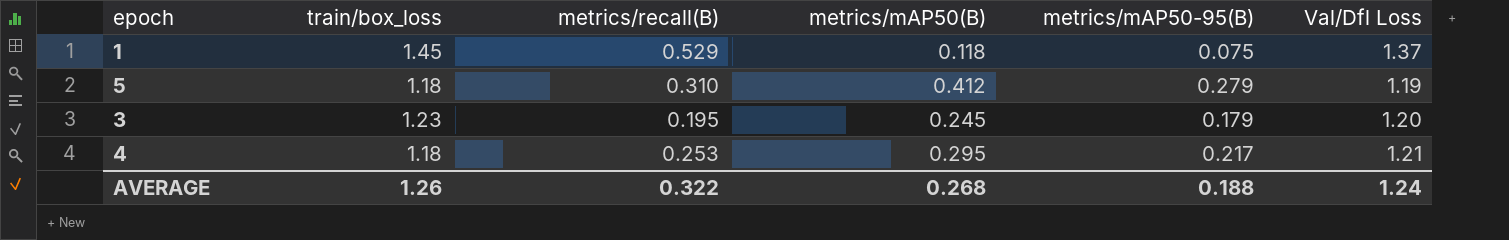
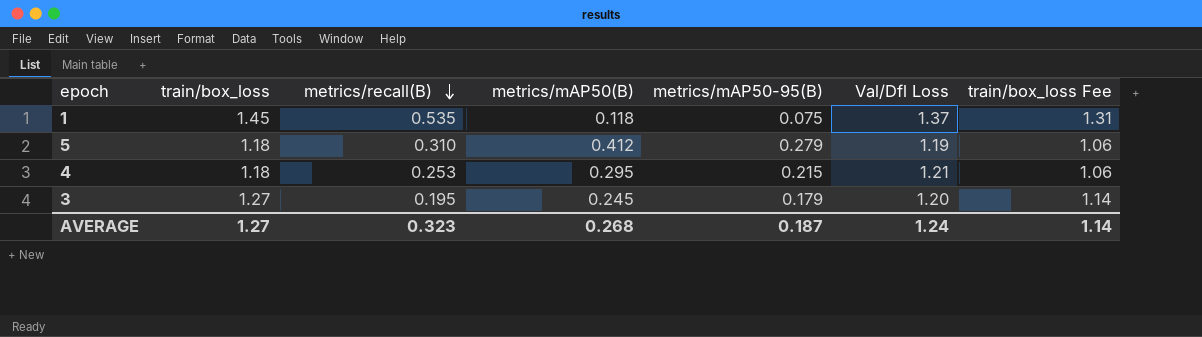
row order: none -> metrics/recall(B) descending
column train/box_loss Fee | formula: none -> [train/box_loss] * 0.9
1 | metrics/recall(B): 0.529 -> 0.535
4 | metrics/mAP50-95(B): 0.217 -> 0.215
3 | train/box_loss: 1.23 -> 1.27
AVERAGE | train/box_loss: 1.26 -> 1.27
AVERAGE | metrics/recall(B): 0.322 -> 0.323
AVERAGE | metrics/mAP50-95(B): 0.188 -> 0.187

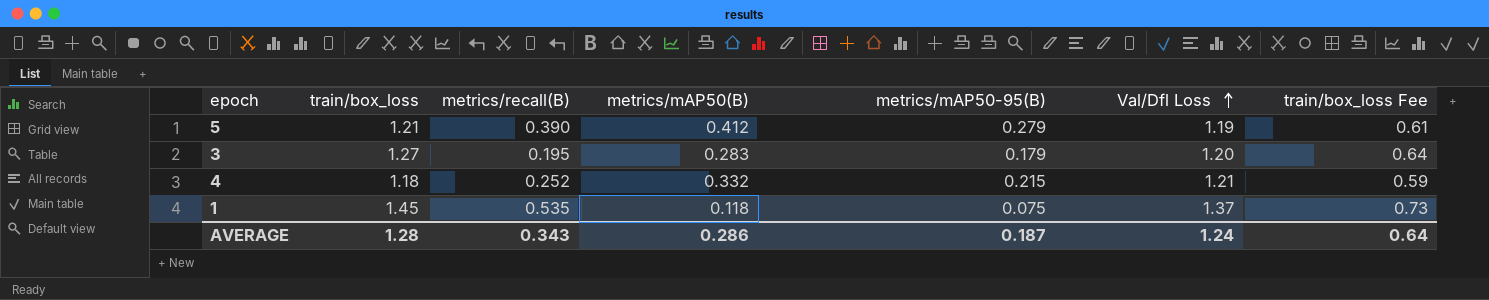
row order: metrics/recall(B) descending -> Val/Dfl Loss ascending
column train/box_loss Fee | formula: [train/box_loss] * 0.9 -> [train/box_loss] * 0.5
5 | train/box_loss: 1.18 -> 1.21
5 | metrics/recall(B): 0.310 -> 0.390
3 | metrics/mAP50(B): 0.245 -> 0.283
4 | metrics/recall(B): 0.253 -> 0.252
4 | metrics/mAP50(B): 0.295 -> 0.332
AVERAGE | train/box_loss: 1.27 -> 1.28
AVERAGE | metrics/recall(B): 0.323 -> 0.343
AVERAGE | metrics/mAP50(B): 0.268 -> 0.286
AVERAGE | train/box_loss Fee: 1.14 -> 0.64

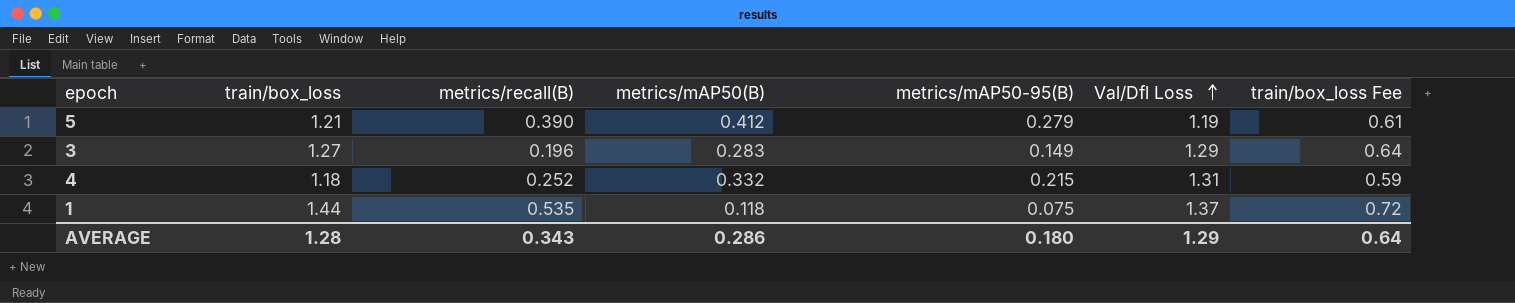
3 | metrics/recall(B): 0.195 -> 0.196
3 | metrics/mAP50-95(B): 0.179 -> 0.149
3 | Val/Dfl Loss: 1.20 -> 1.29
4 | Val/Dfl Loss: 1.21 -> 1.31
1 | train/box_loss: 1.45 -> 1.44
1 | train/box_loss Fee: 0.73 -> 0.72
AVERAGE | metrics/mAP50-95(B): 0.187 -> 0.180
AVERAGE | Val/Dfl Loss: 1.24 -> 1.29

